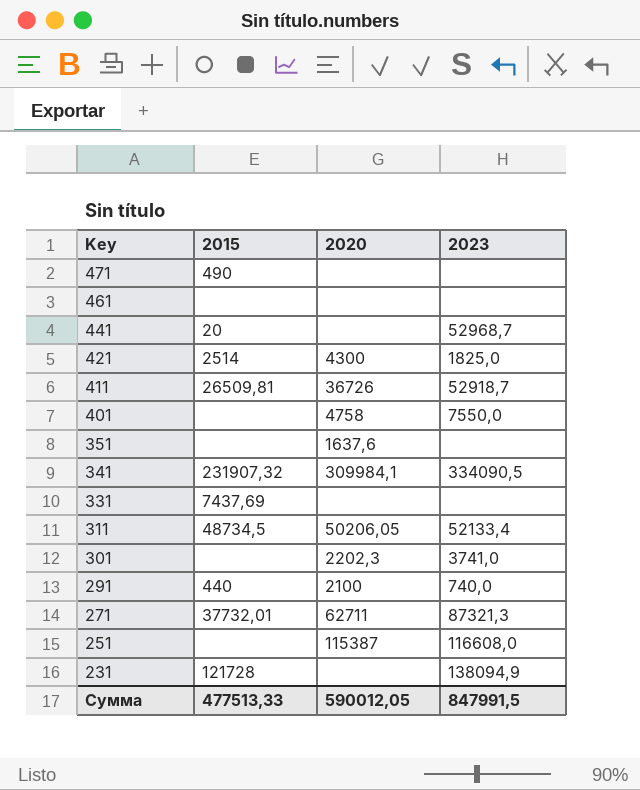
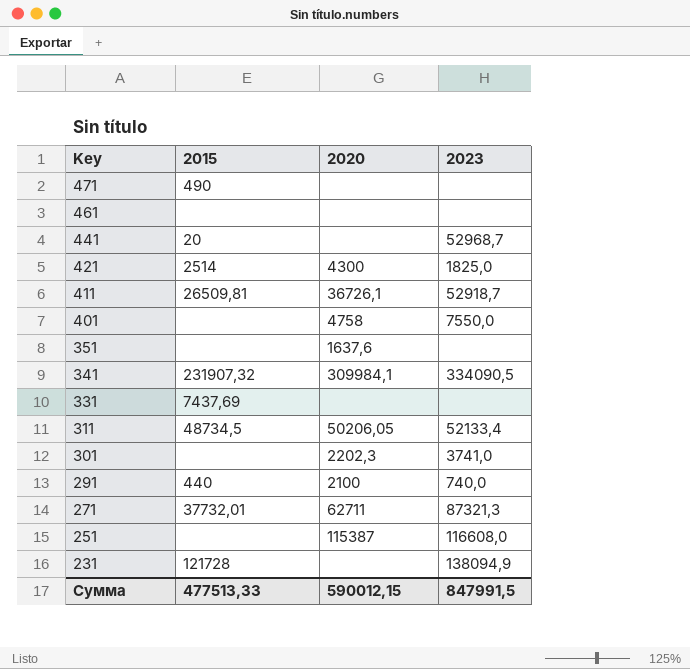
411 | 2020: 36726 -> 36726,1
Сумма | 2020: 590012,05 -> 590012,15

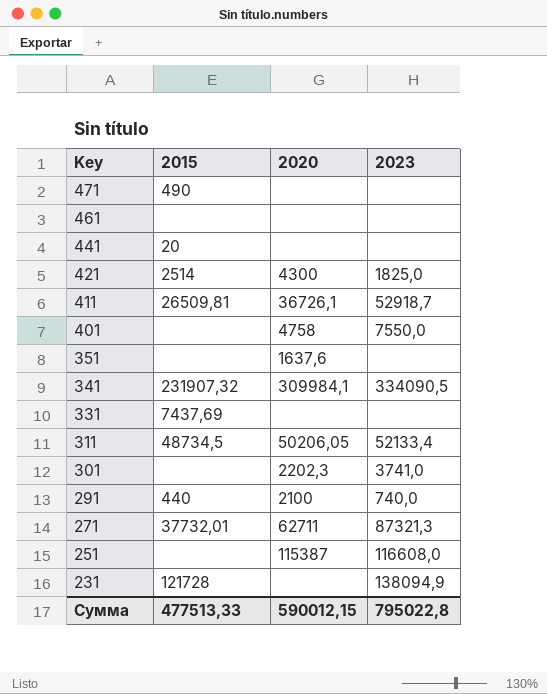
441 | 2023: 52968,7 -> none
Сумма | 2023: 847991,5 -> 795022,8

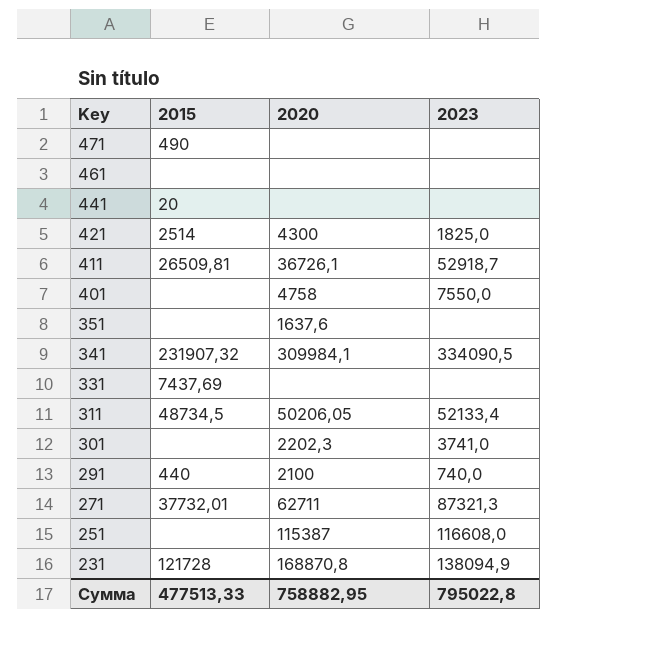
231 | 2020: none -> 168870,8
Сумма | 2020: 590012,15 -> 758882,95

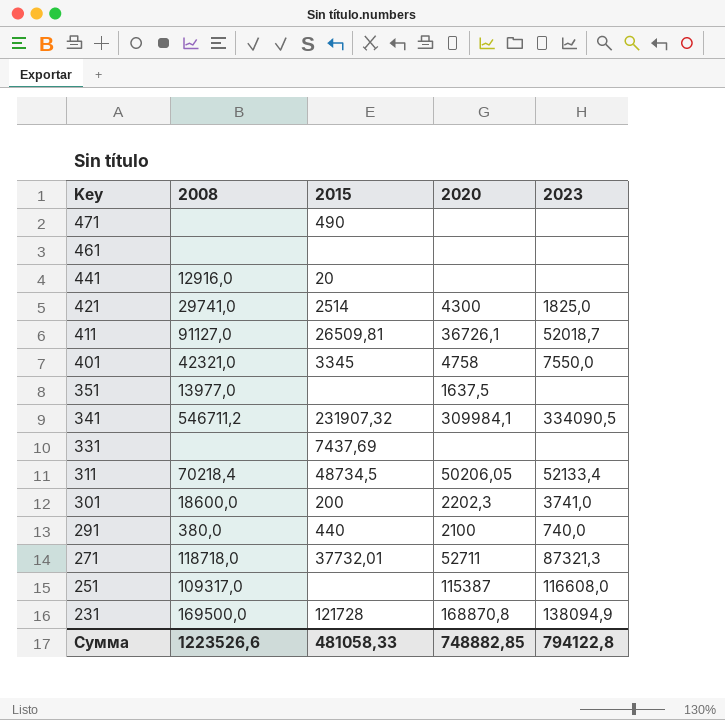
column 2008 | position: none -> 2
411 | 2023: 52918,7 -> 52018,7
401 | 2015: none -> 3345
351 | 2020: 1637,6 -> 1637,5
301 | 2015: none -> 200
271 | 2020: 62711 -> 52711
Сумма | 2015: 477513,33 -> 481058,33
Сумма | 2020: 758882,95 -> 748882,85
Сумма | 2023: 795022,8 -> 794122,8

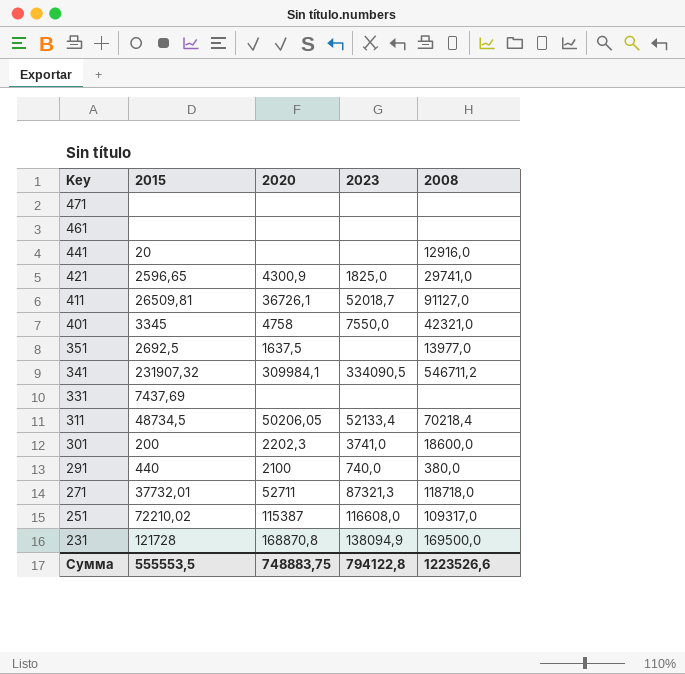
column 2008 | position: 2 -> 5
471 | 2015: 490 -> none
421 | 2015: 2514 -> 2596,65
421 | 2020: 4300 -> 4300,9
351 | 2015: none -> 2692,5
251 | 2015: none -> 72210,02
Сумма | 2015: 481058,33 -> 555553,5
Сумма | 2020: 748882,85 -> 748883,75

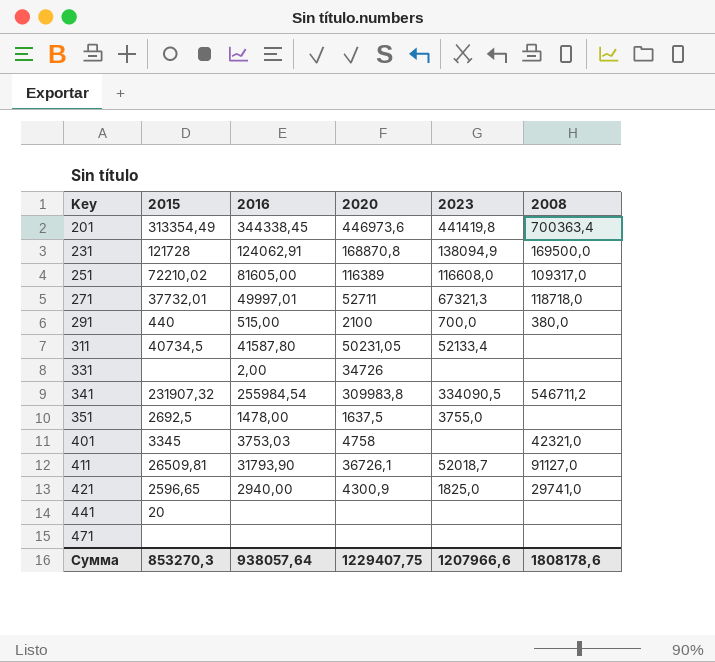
row order: Key descending -> Key ascending
column 2016 | position: none -> 3
row 461: none | none | none | none -> none
row 301: 200 | 2202,3 | 3741,0 | 18600,0 -> none
row 201: none -> 313354,49 | 344338,45 | 446973,6 | 441419,8 | 700363,4
251 | 2020: 115387 -> 116389
271 | 2023: 87321,3 -> 67321,3
291 | 2023: 740,0 -> 700,0
311 | 2015: 48734,5 -> 40734,5
311 | 2020: 50206,05 -> 50231,05
311 | 2008: 70218,4 -> none
331 | 2015: 7437,69 -> none
331 | 2020: none -> 34726
341 | 2020: 309984,1 -> 309983,8
351 | 2023: none -> 3755,0
351 | 2008: 13977,0 -> none
401 | 2023: 7550,0 -> none
441 | 2008: 12916,0 -> none
Сумма | 2015: 555553,5 -> 853270,3
Сумма | 2020: 748883,75 -> 1229407,75
Сумма | 2023: 794122,8 -> 1207966,6
Сумма | 2008: 1223526,6 -> 1808178,6

